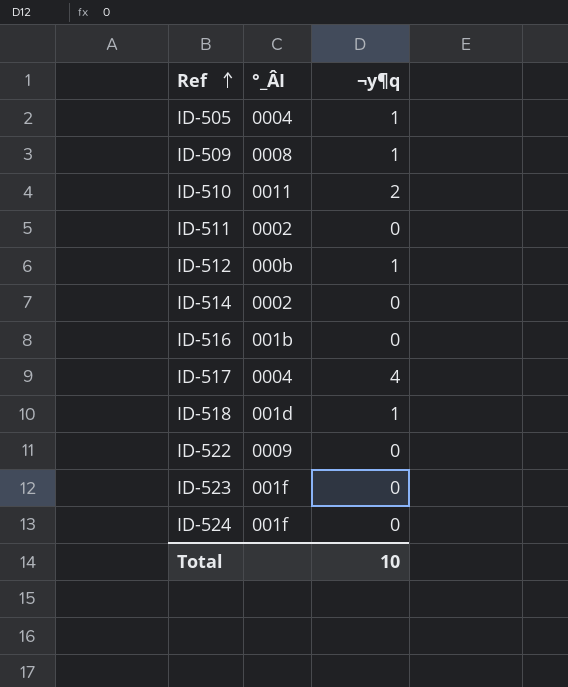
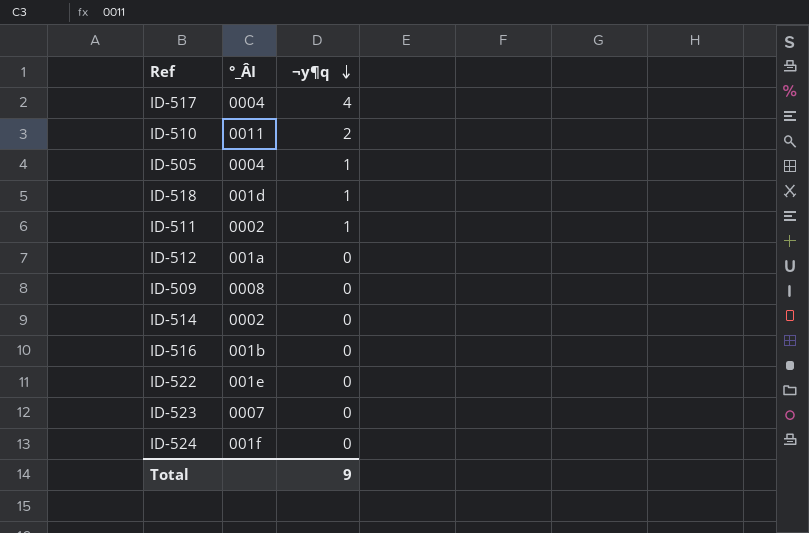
row order: Ref ascending -> ¬y¶q descending
ID-511 | ¬y¶q: 0 -> 1
ID-512 | °_ÂI: 000b -> 001a
ID-512 | ¬y¶q: 1 -> 0
ID-509 | ¬y¶q: 1 -> 0
ID-522 | °_ÂI: 0009 -> 001e
ID-523 | °_ÂI: 001f -> 0007
Total | ¬y¶q: 10 -> 9

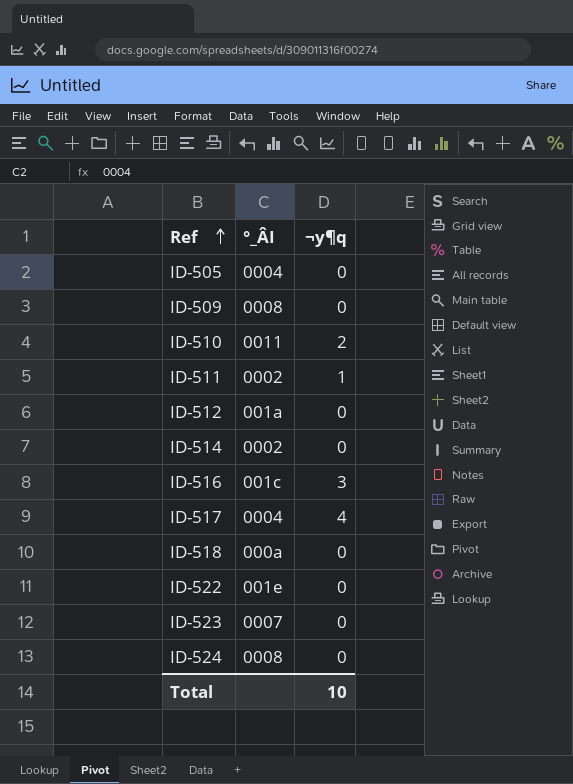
row order: ¬y¶q descending -> Ref ascending
ID-505 | ¬y¶q: 1 -> 0
ID-516 | °_ÂI: 001b -> 001c
ID-516 | ¬y¶q: 0 -> 3
ID-518 | °_ÂI: 001d -> 000a
ID-518 | ¬y¶q: 1 -> 0
ID-524 | °_ÂI: 001f -> 0008
Total | ¬y¶q: 9 -> 10

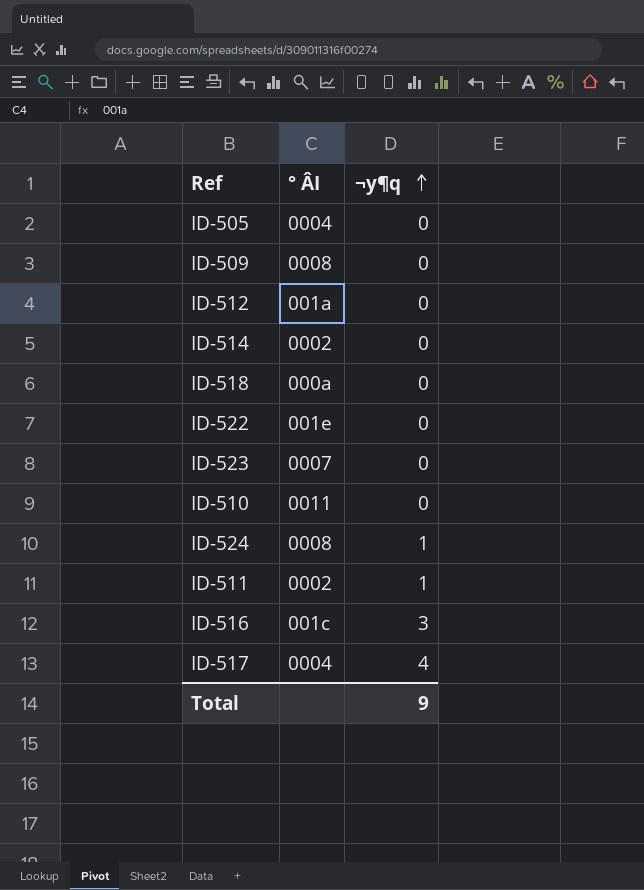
row order: Ref ascending -> ¬y¶q ascending
column name: °_ÂI -> ° ÂI
ID-510 | ¬y¶q: 2 -> 0
ID-524 | ¬y¶q: 0 -> 1
Total | ¬y¶q: 10 -> 9

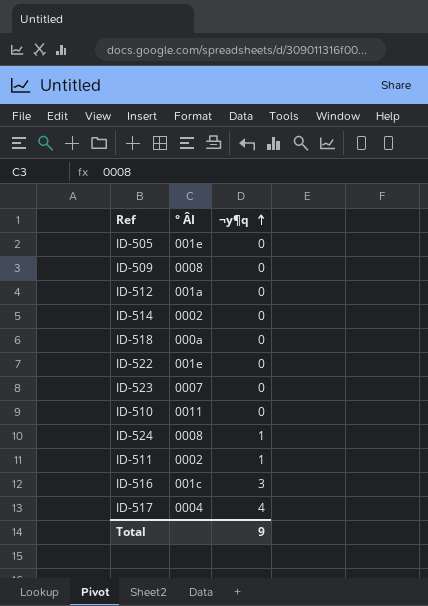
ID-505 | ° ÂI: 0004 -> 001e

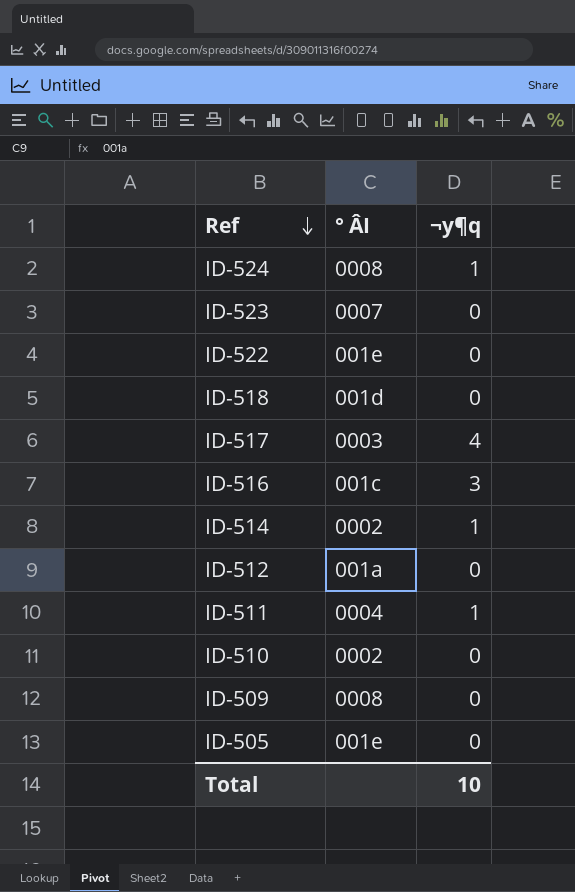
row order: ¬y¶q ascending -> Ref descending
ID-518 | ° ÂI: 000a -> 001d
ID-517 | ° ÂI: 0004 -> 0003
ID-514 | ¬y¶q: 0 -> 1
ID-511 | ° ÂI: 0002 -> 0004
ID-510 | ° ÂI: 0011 -> 0002
Total | ¬y¶q: 9 -> 10

